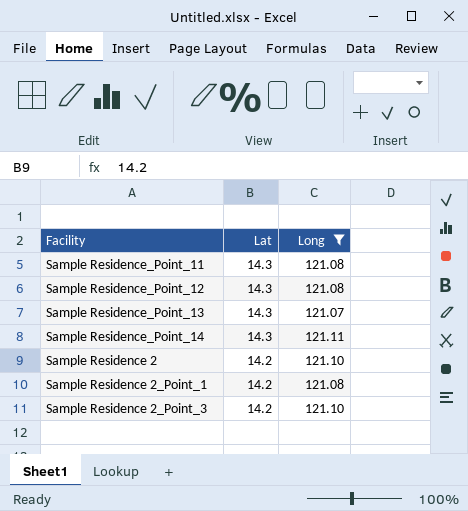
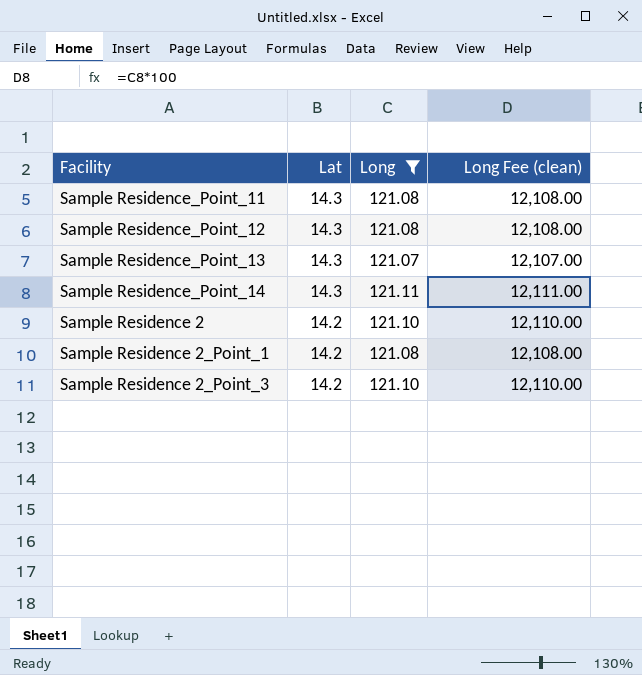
column Long Fee (clean) | formula: none -> [Long] * 100

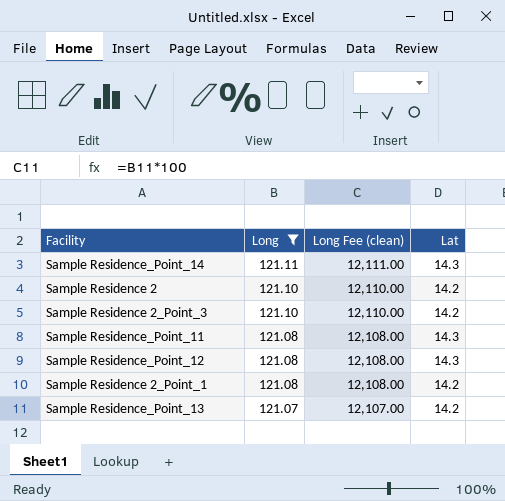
row order: Lat descending -> Long descending
column Lat | position: 2 -> 4
Sample Residence_Point_13 | Lat: 14.3 -> 14.2

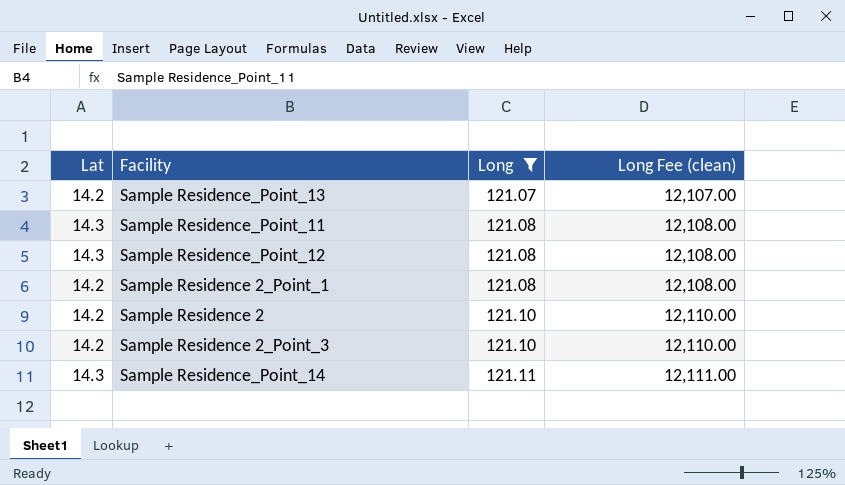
row order: Long descending -> Long ascending
column Lat | position: 4 -> 1

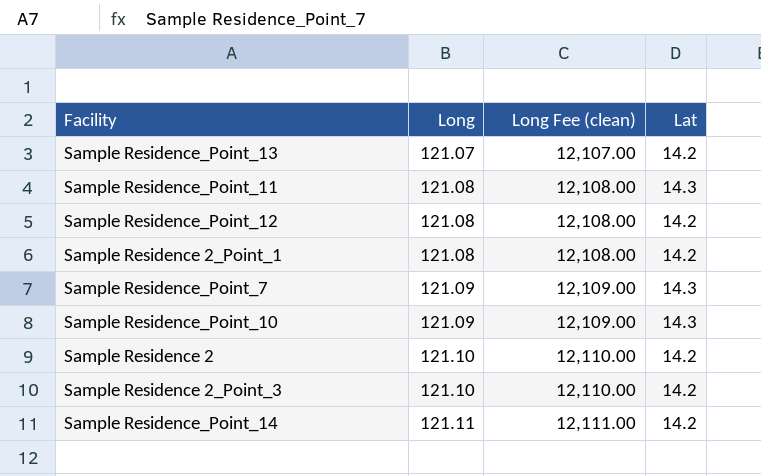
filter: Long != 121.09 -> none
column Lat | position: 1 -> 4
Sample Residence_Point_12 | Lat: 14.3 -> 14.2
Sample Residence_Point_14 | Lat: 14.3 -> 14.2

